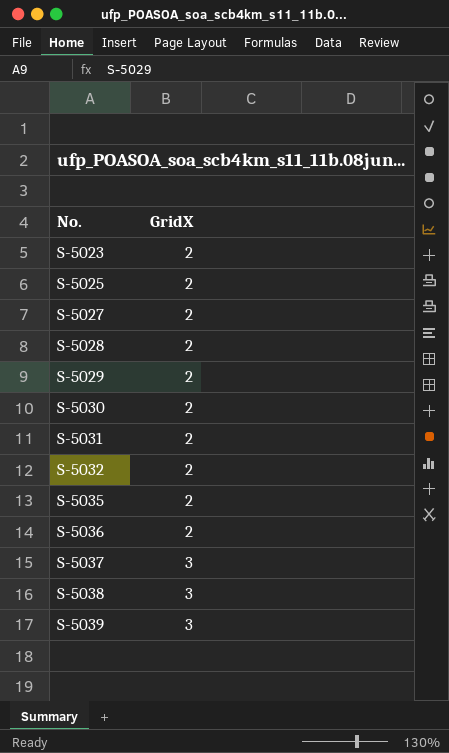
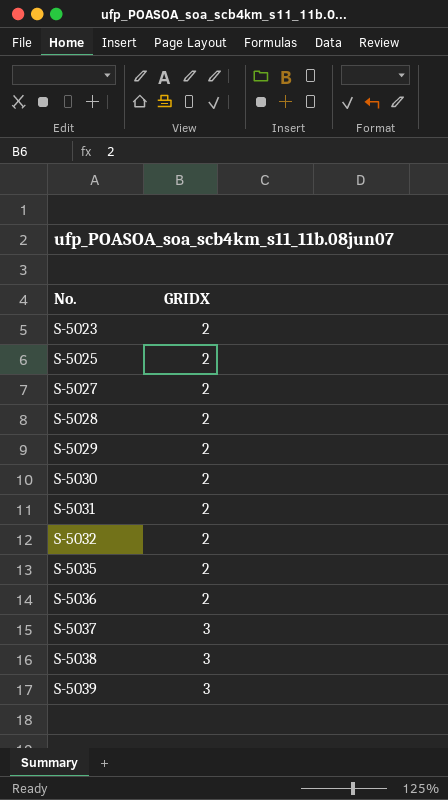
column name: GridX -> GRIDX

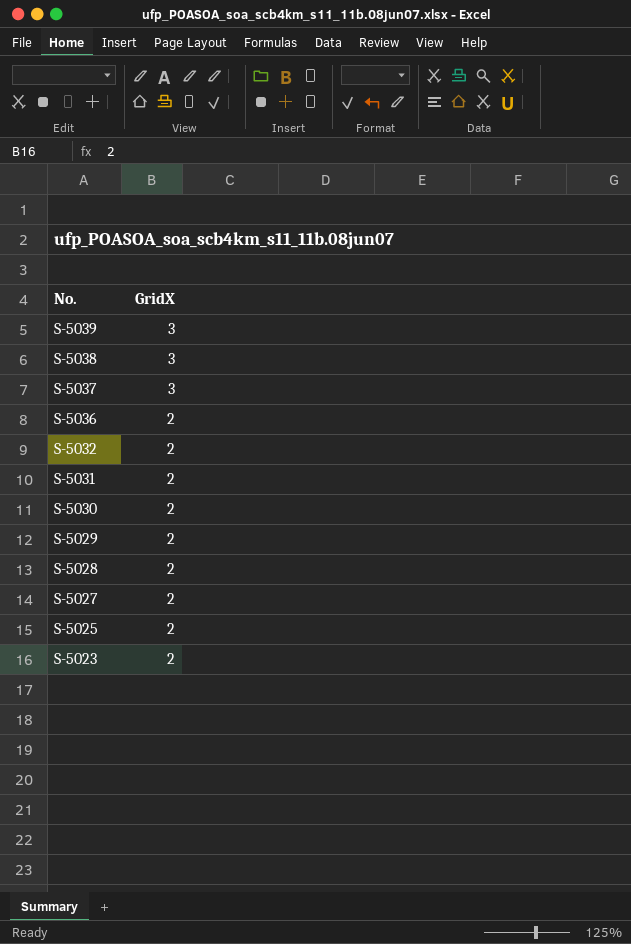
row order: No. ascending -> No. descending
column name: GRIDX -> GridX
row S-5035: 2 -> none

